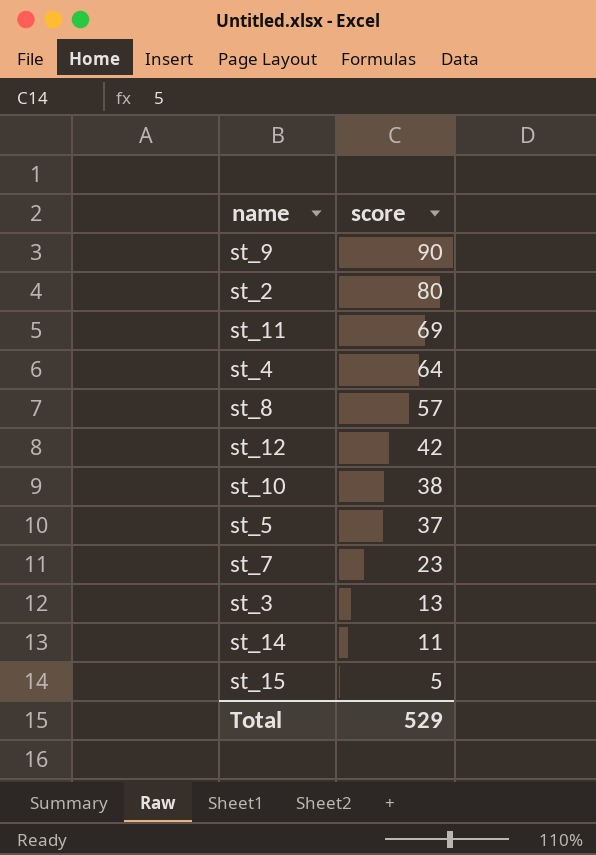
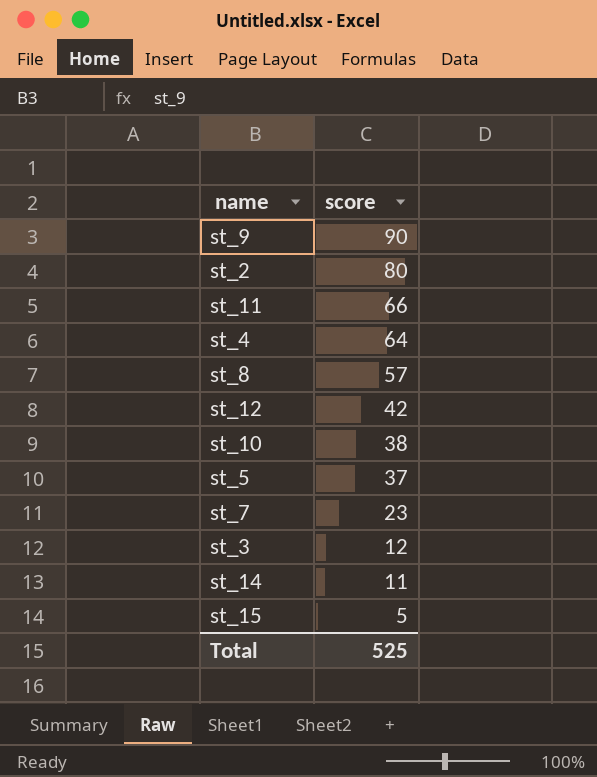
st_11 | score: 69 -> 66
st_3 | score: 13 -> 12
Total | score: 529 -> 525

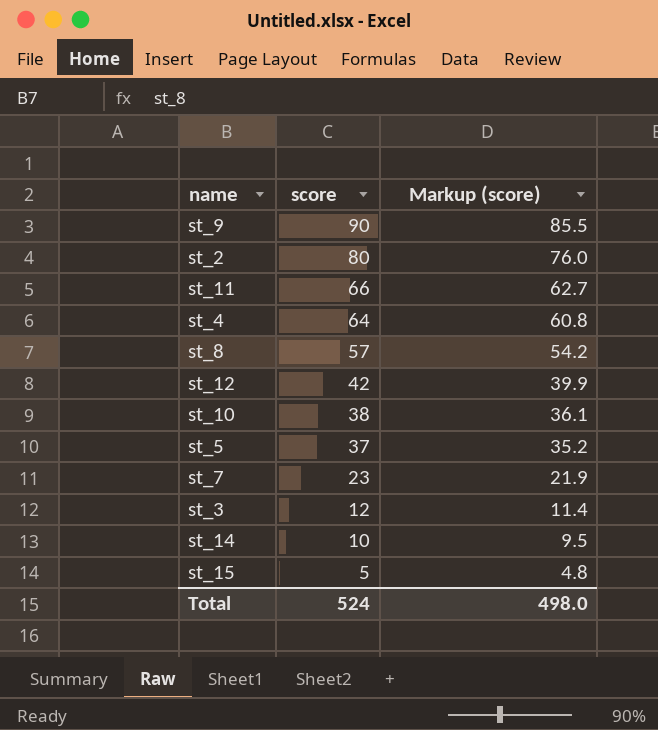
column Markup (score) | formula: none -> [score] * 0.95
st_14 | score: 11 -> 10
Total | score: 525 -> 524

